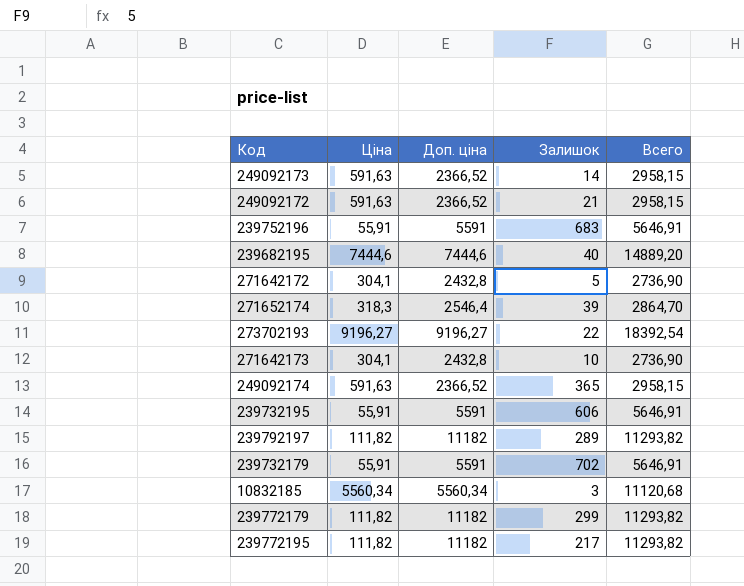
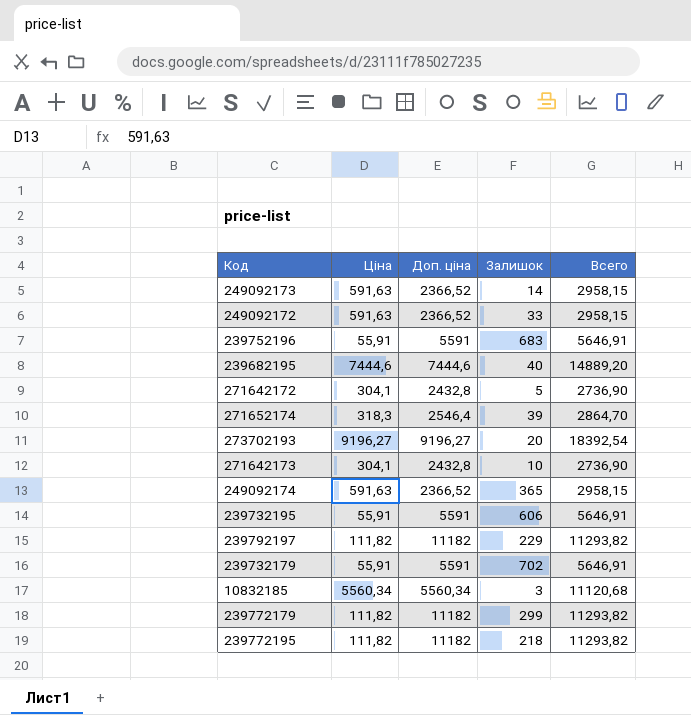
249092172 | Залишок: 21 -> 33
273702193 | Залишок: 22 -> 20
239792197 | Залишок: 289 -> 229
239772195 | Залишок: 217 -> 218

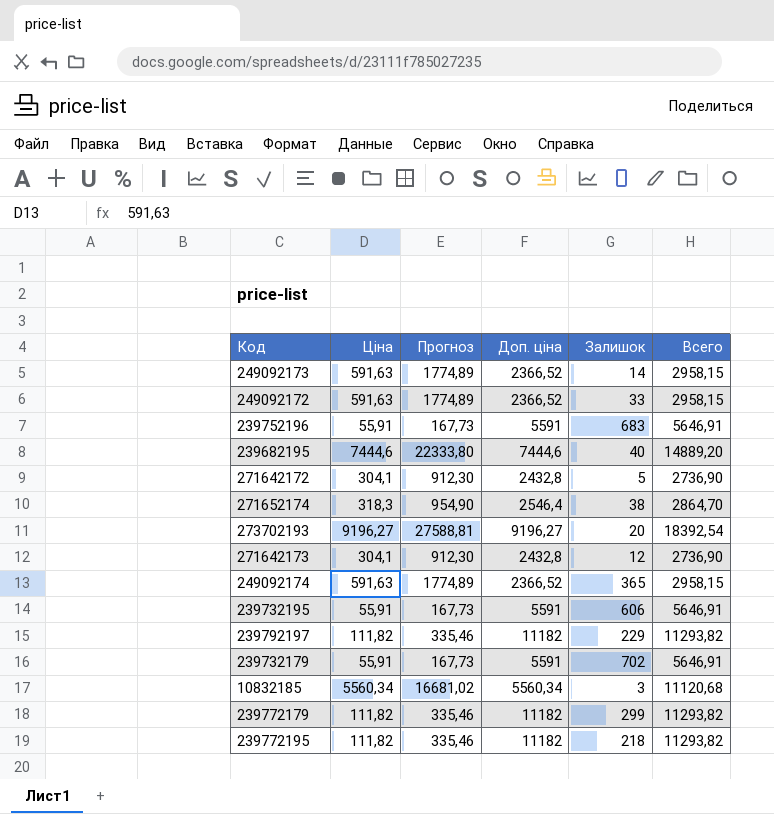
column Прогноз | formula: none -> [Ціна] * 3
271652174 | Залишок: 39 -> 38
271642173 | Залишок: 10 -> 12

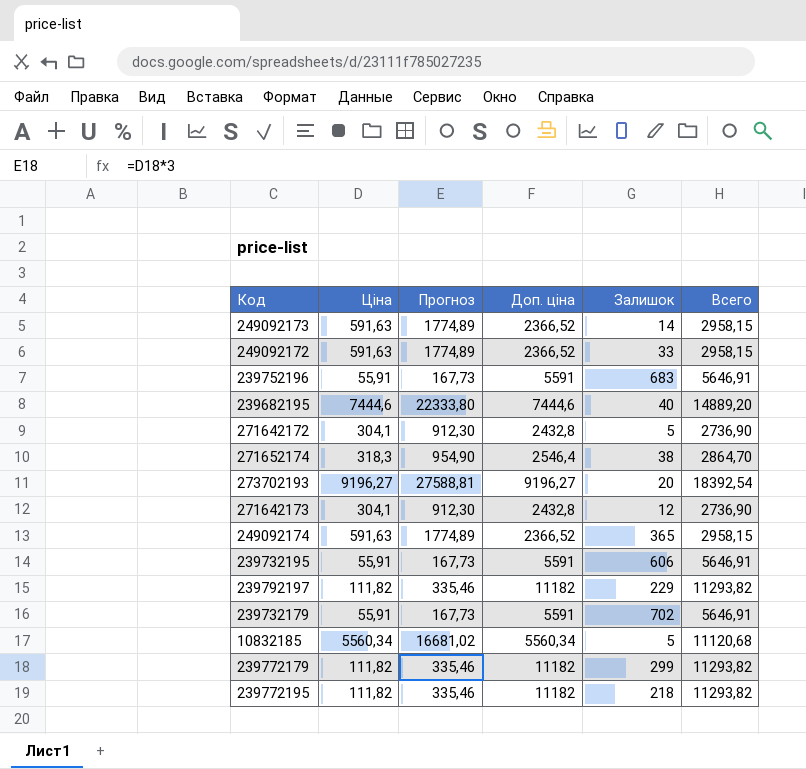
10832185 | Залишок: 3 -> 5

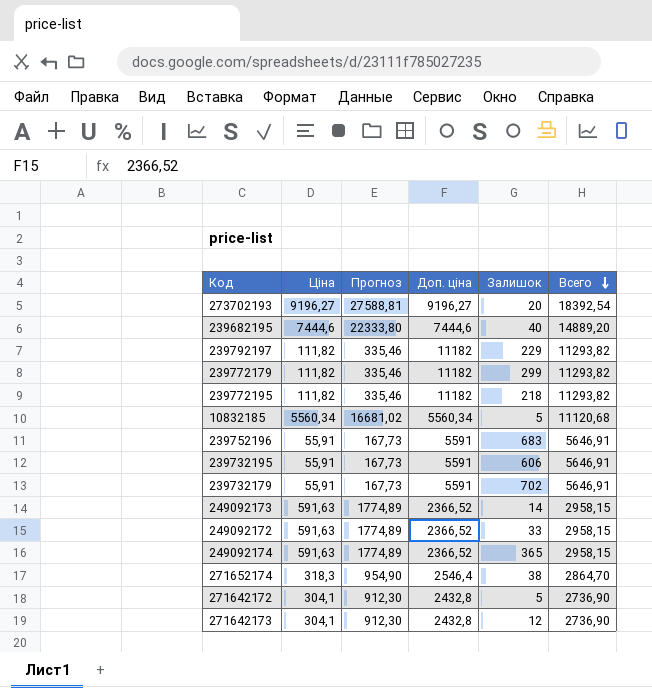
row order: none -> Всего descending

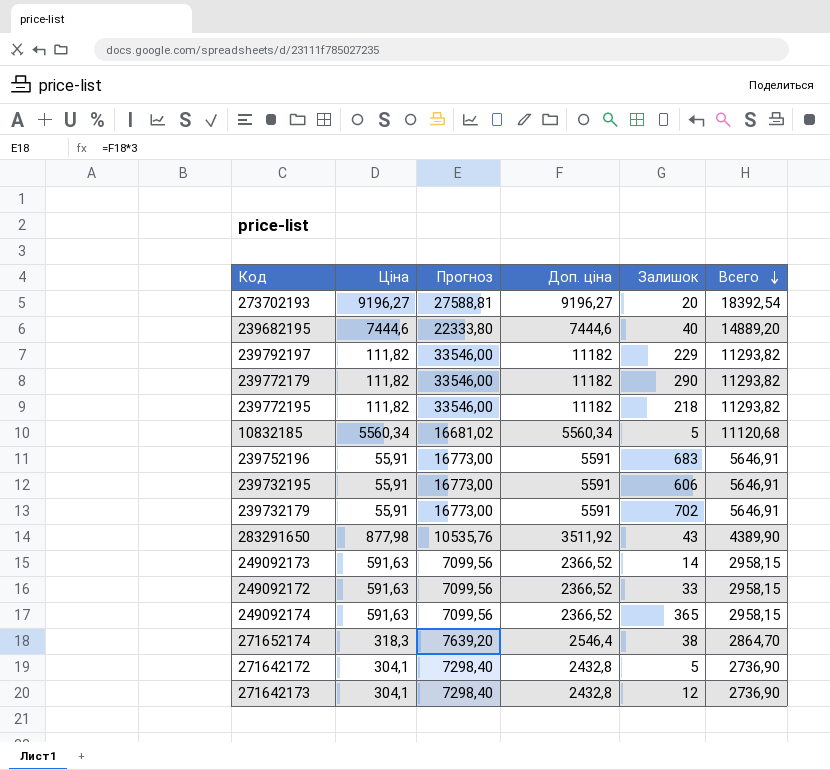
column Прогноз | formula: [Ціна] * 3 -> [Доп. ціна] * 3
239772179 | Залишок: 299 -> 290
row 283291650: none -> 877,98 | 10535,76 | 3511,92 | 43 | 4389,90

